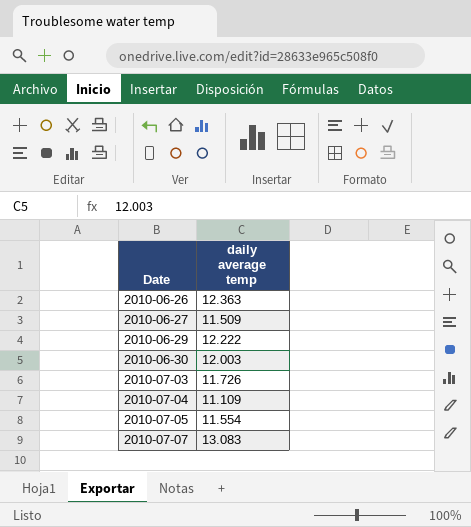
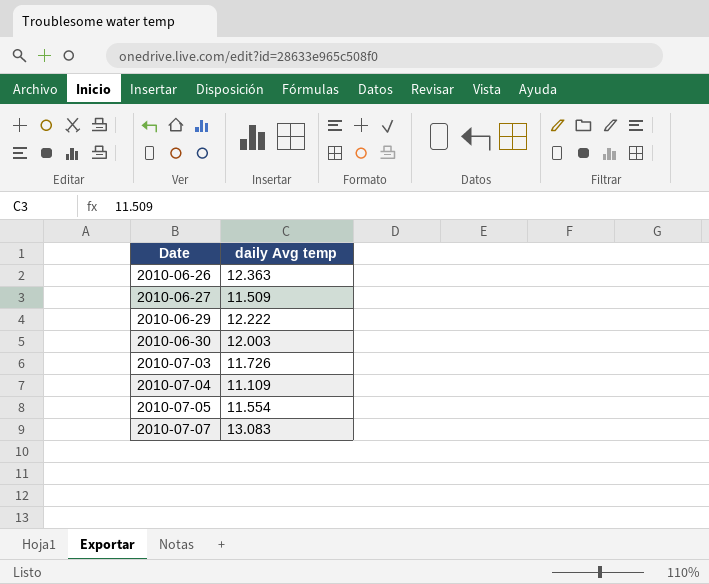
column name: daily average temp -> daily Avg temp

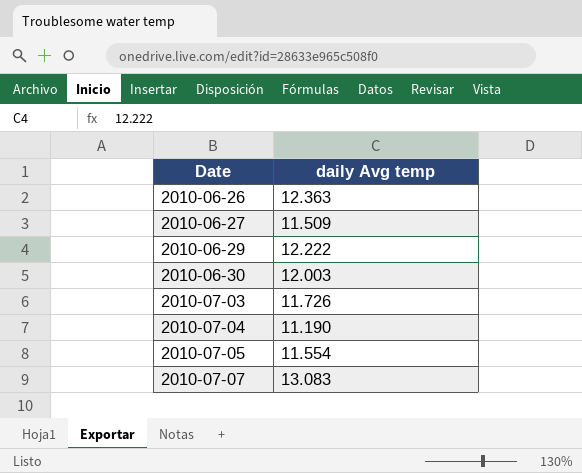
2010-07-04 | daily Avg temp: 11.109 -> 11.190

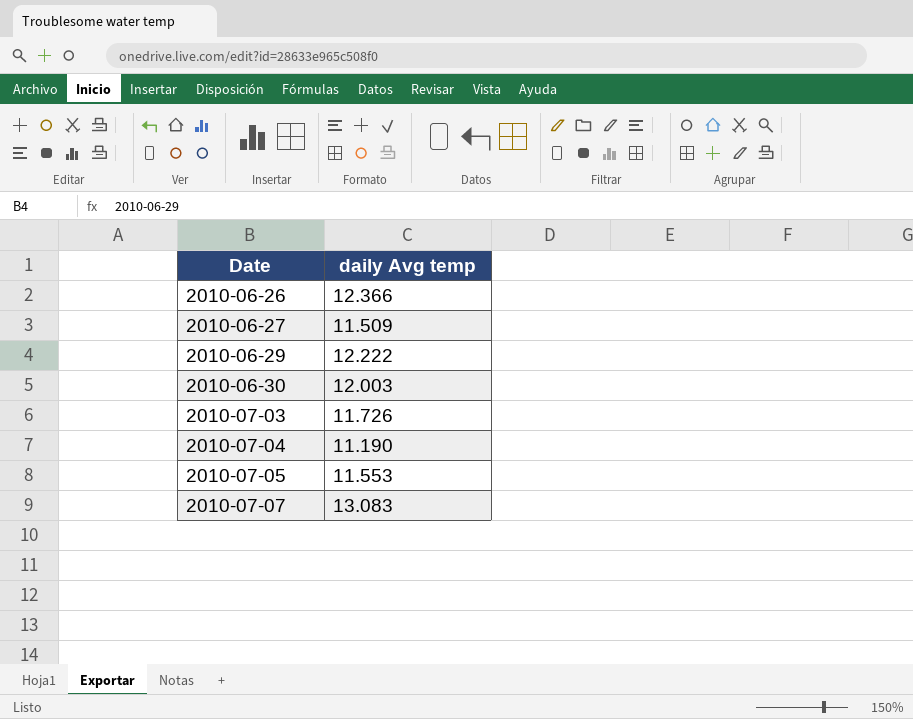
2010-06-26 | daily Avg temp: 12.363 -> 12.366
2010-07-05 | daily Avg temp: 11.554 -> 11.553

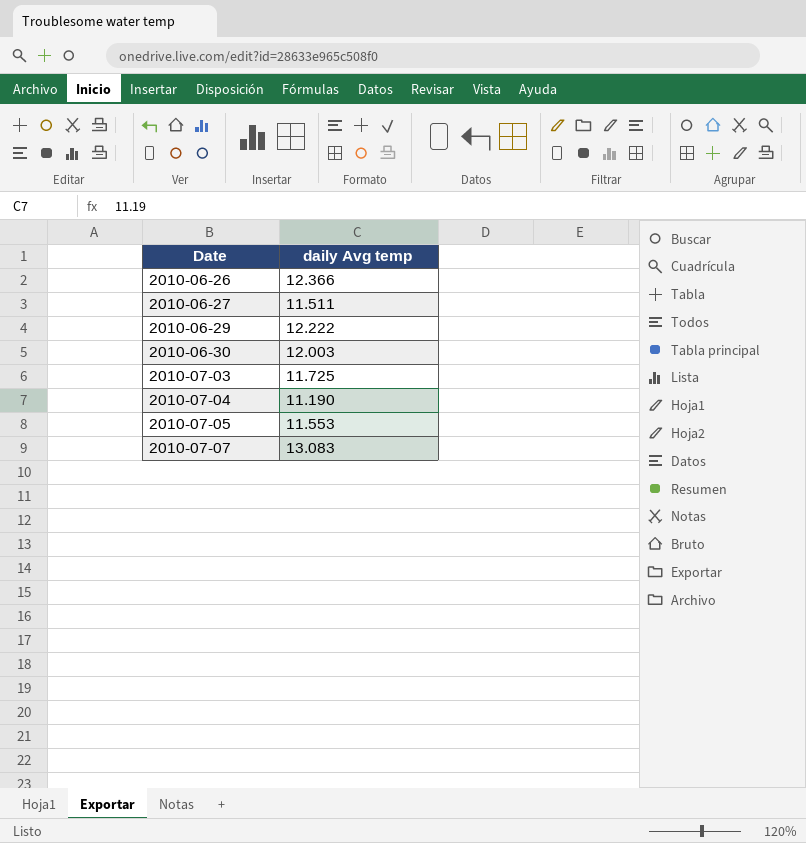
2010-06-27 | daily Avg temp: 11.509 -> 11.511
2010-07-03 | daily Avg temp: 11.726 -> 11.725

